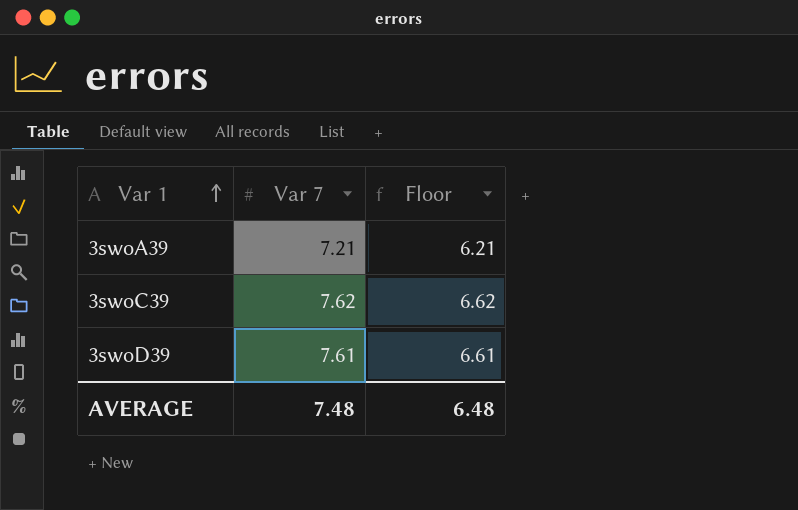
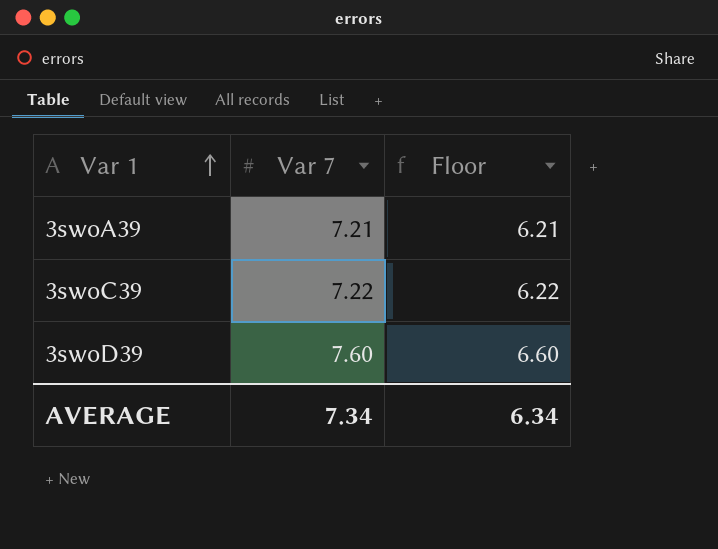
3swoC39 | Var 7: 7.62 -> 7.22
3swoC39 | Floor: 6.62 -> 6.22
3swoD39 | Var 7: 7.61 -> 7.60
3swoD39 | Floor: 6.61 -> 6.60
AVERAGE | Var 7: 7.48 -> 7.34
AVERAGE | Floor: 6.48 -> 6.34

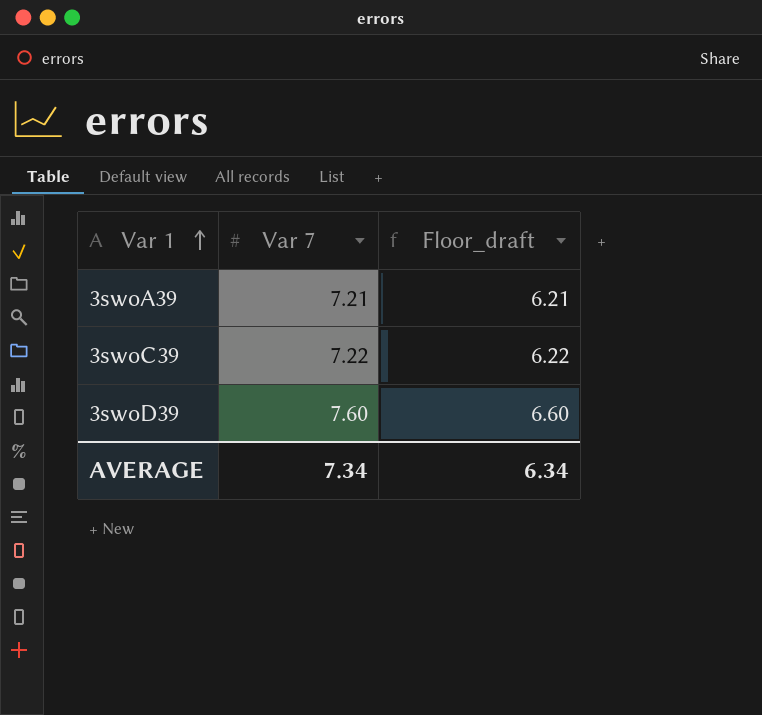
column name: Floor -> Floor_draft

